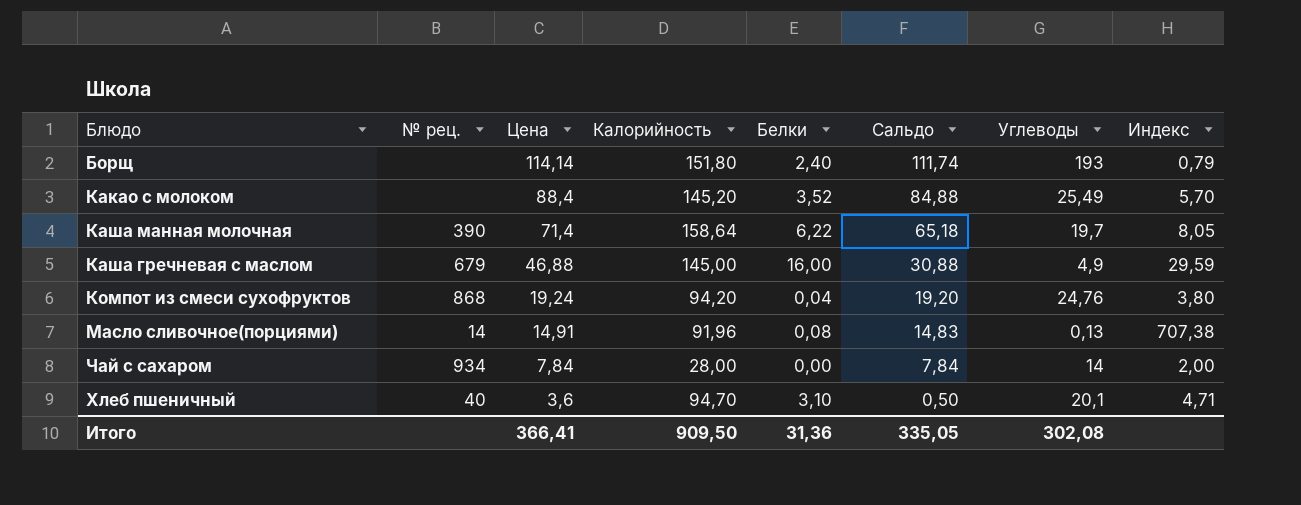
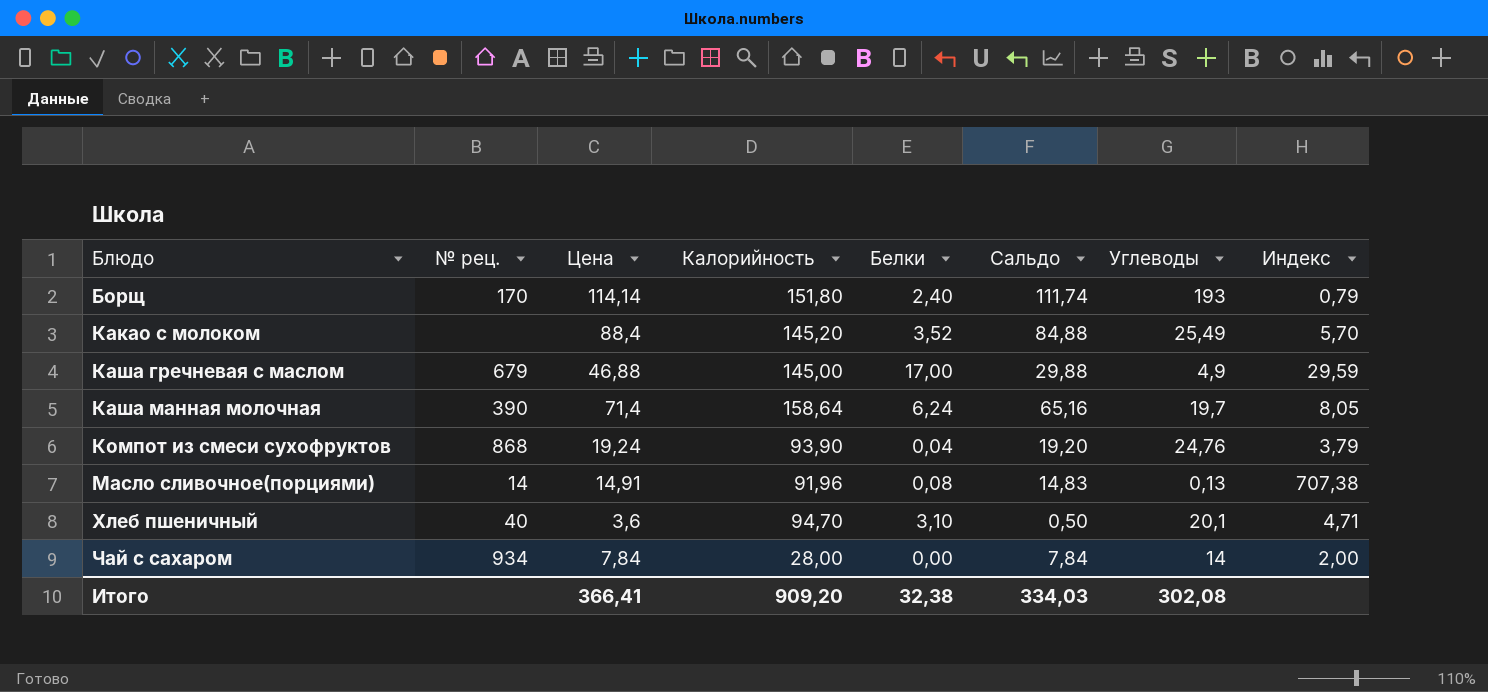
row order: Цена descending -> Блюдо ascending
Борщ | № рец.: none -> 170
Каша гречневая с маслом | Белки: 16,00 -> 17,00
Каша гречневая с маслом | Сальдо: 30,88 -> 29,88
Каша манная молочная | Белки: 6,22 -> 6,24
Каша манная молочная | Сальдо: 65,18 -> 65,16
Компот из смеси сухофруктов | Калорийность: 94,20 -> 93,90
Компот из смеси сухофруктов | Индекс: 3,80 -> 3,79
Итого | Калорийность: 909,50 -> 909,20
Итого | Белки: 31,36 -> 32,38
Итого | Сальдо: 335,05 -> 334,03

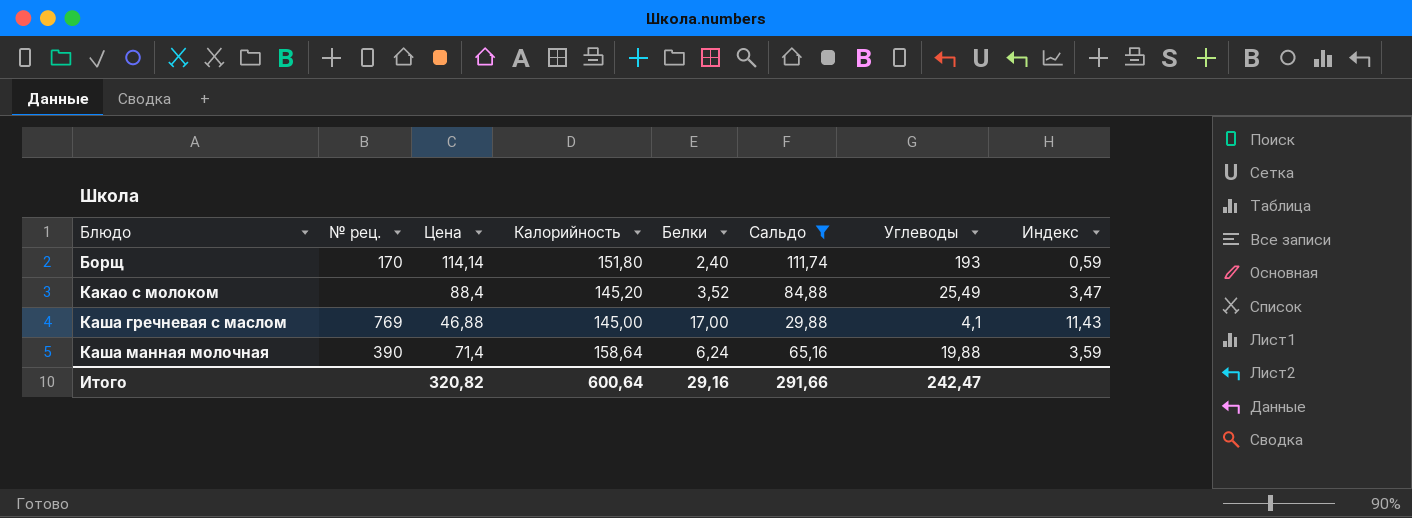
filter: none -> Сальдо >= 29,88
column Индекс | formula: [Калорийность] / [Углеводы] -> [Цена] / [Углеводы]
Каша гречневая с маслом | № рец.: 679 -> 769
Каша гречневая с маслом | Углеводы: 4,9 -> 4,1
Каша манная молочная | Углеводы: 19,7 -> 19,88
Итого | Цена: 366,41 -> 320,82
Итого | Калорийность: 909,20 -> 600,64
Итого | Белки: 32,38 -> 29,16
Итого | Сальдо: 334,03 -> 291,66
Итого | Углеводы: 302,08 -> 242,47

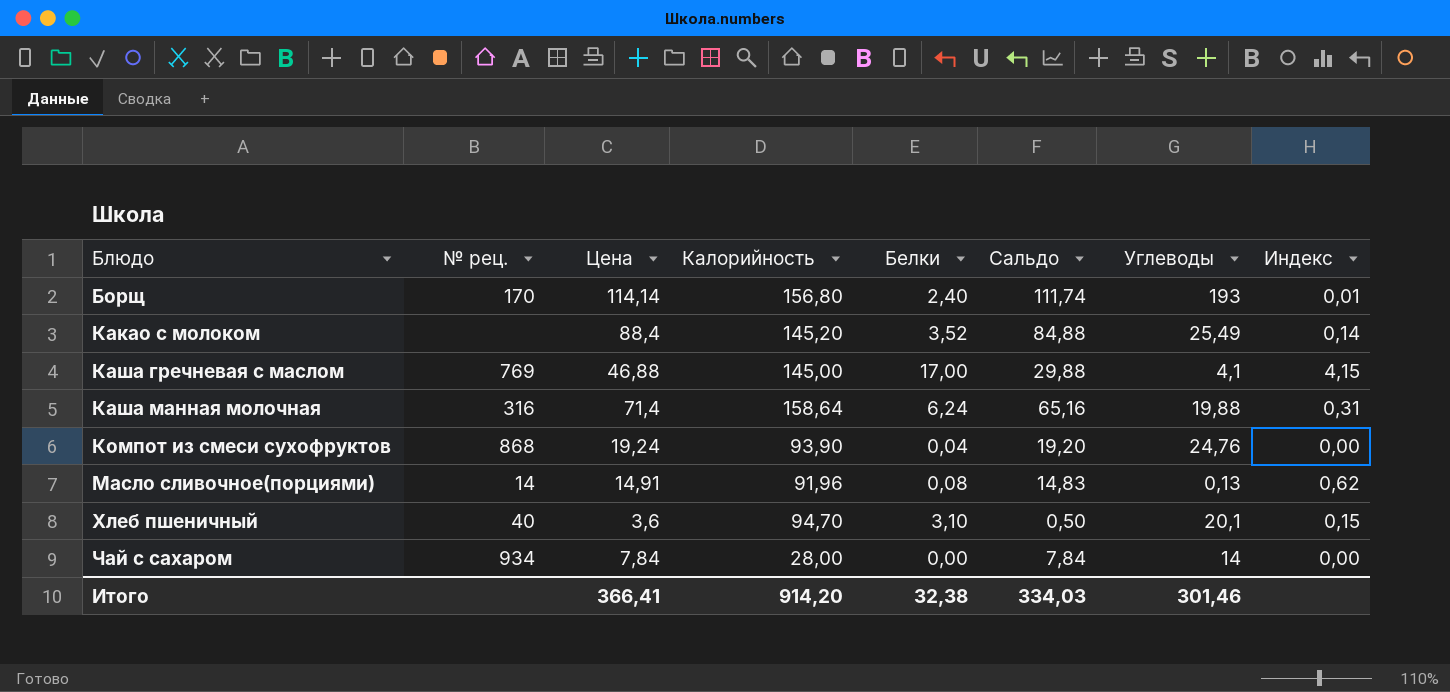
filter: Сальдо >= 29,88 -> none
column Индекс | formula: [Цена] / [Углеводы] -> [Белки] / [Углеводы]
Борщ | Калорийность: 151,80 -> 156,80
Каша манная молочная | № рец.: 390 -> 316
Итого | Цена: 320,82 -> 366,41
Итого | Калорийность: 600,64 -> 914,20
Итого | Белки: 29,16 -> 32,38
Итого | Сальдо: 291,66 -> 334,03
Итого | Углеводы: 242,47 -> 301,46

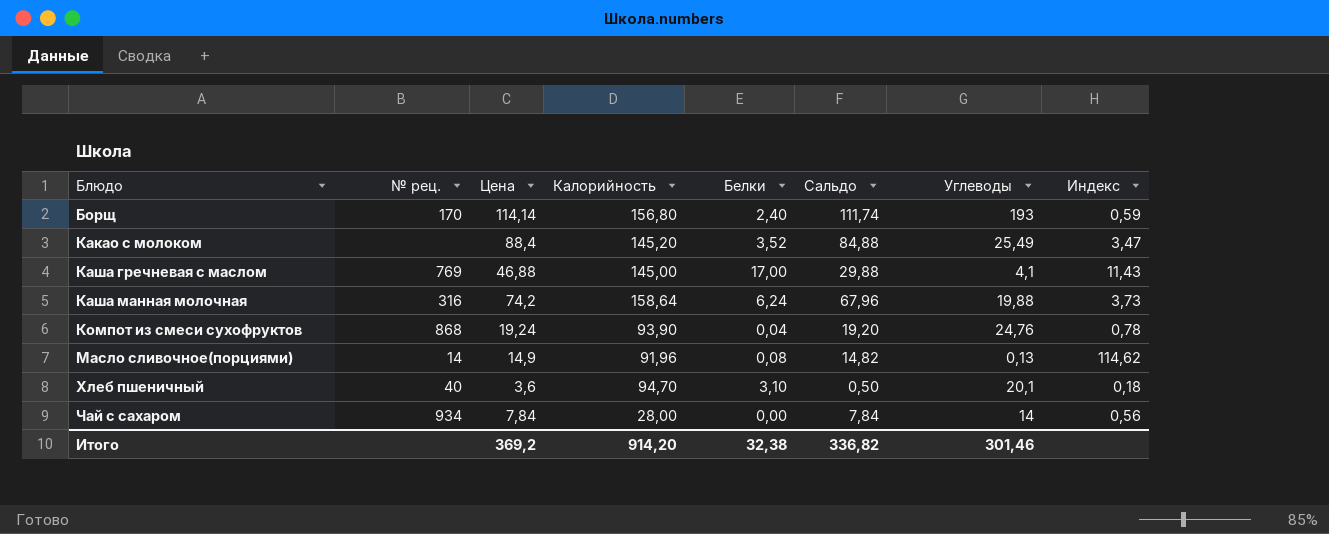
column Индекс | formula: [Белки] / [Углеводы] -> [Цена] / [Углеводы]
Каша манная молочная | Цена: 71,4 -> 74,2
Каша манная молочная | Сальдо: 65,16 -> 67,96
Масло сливочное(порциями) | Цена: 14,91 -> 14,9
Масло сливочное(порциями) | Сальдо: 14,83 -> 14,82
Итого | Цена: 366,41 -> 369,2
Итого | Сальдо: 334,03 -> 336,82

